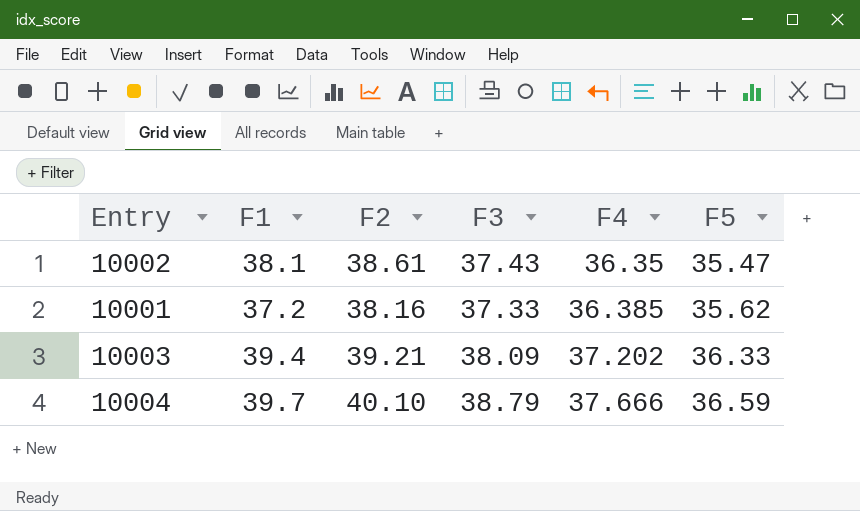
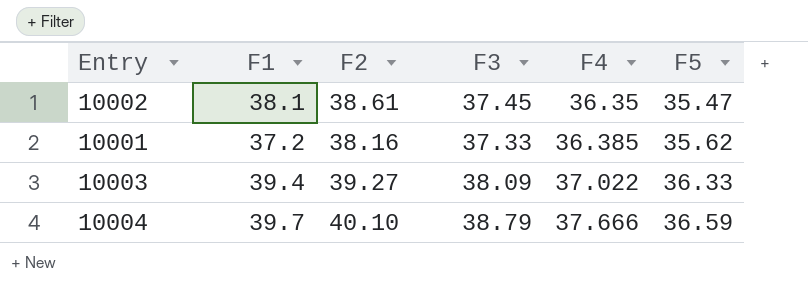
10002 | F3: 37.43 -> 37.45
10003 | F2: 39.21 -> 39.27
10003 | F4: 37.202 -> 37.022

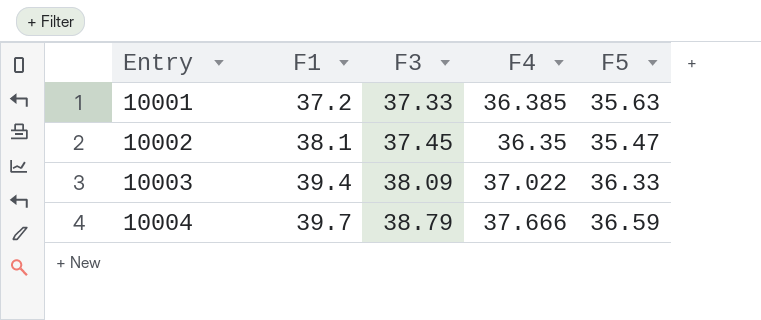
row order: F4 ascending -> Entry ascending
column F2 | position: 3 -> none
10001 | F5: 35.62 -> 35.63

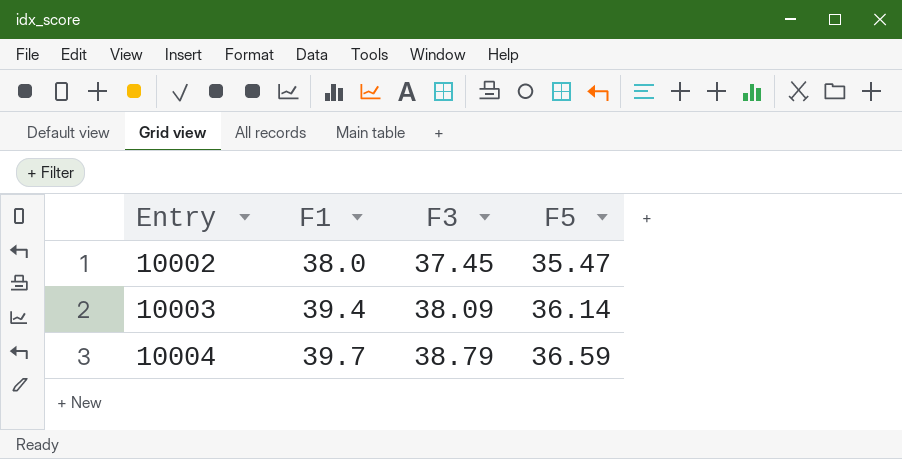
column F4 | position: 4 -> none
row 10001: 37.2 | 37.33 | 36.385 | 35.63 -> none
10002 | F1: 38.1 -> 38.0
10003 | F5: 36.33 -> 36.14

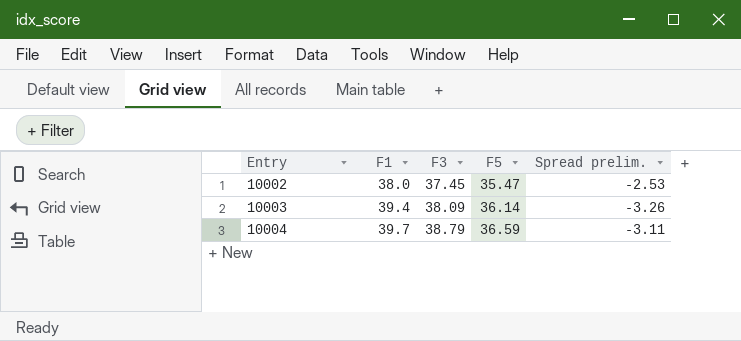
column Spread prelim. | formula: none -> [F5] - [F1]

